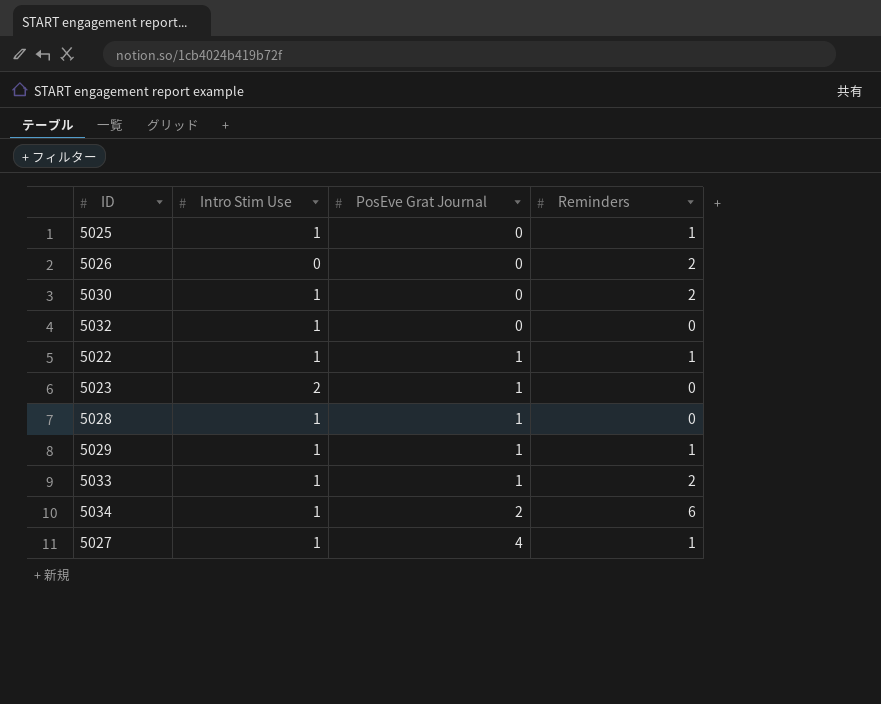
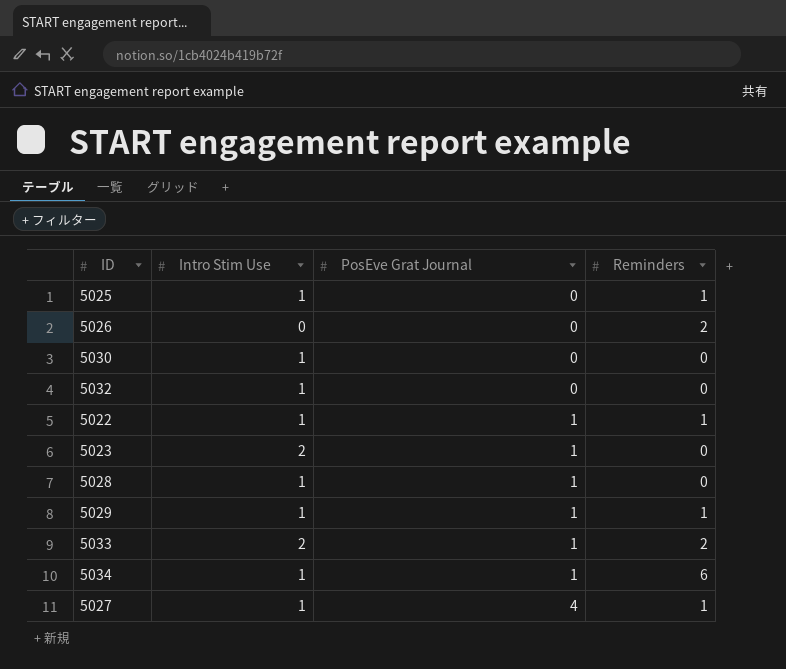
5030 | Reminders: 2 -> 0
5033 | Intro Stim Use: 1 -> 2
5034 | PosEve Grat Journal: 2 -> 1

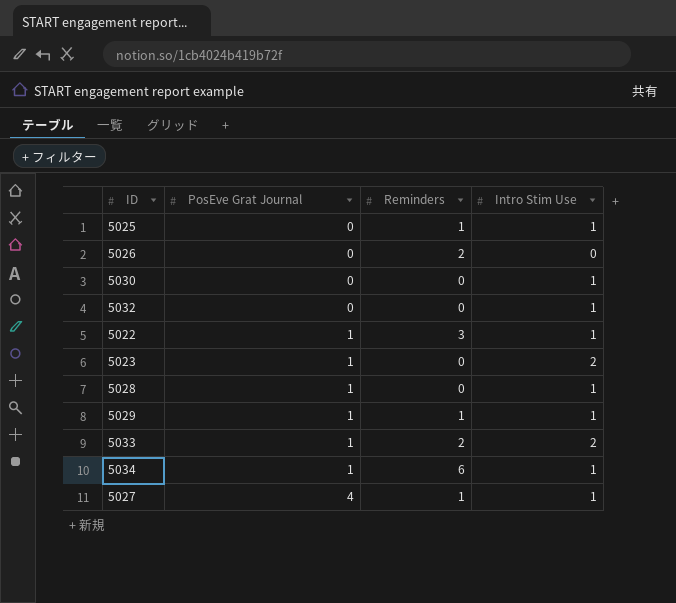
column Intro Stim Use | position: 2 -> 4
5022 | Reminders: 1 -> 3

